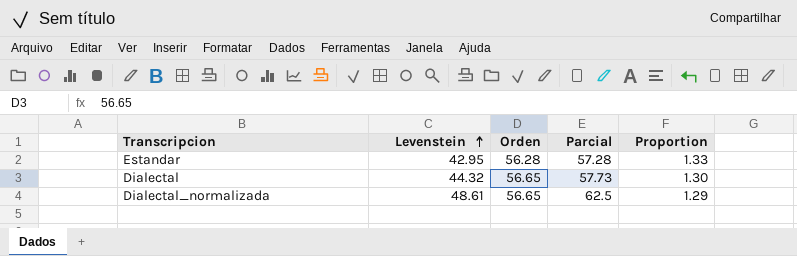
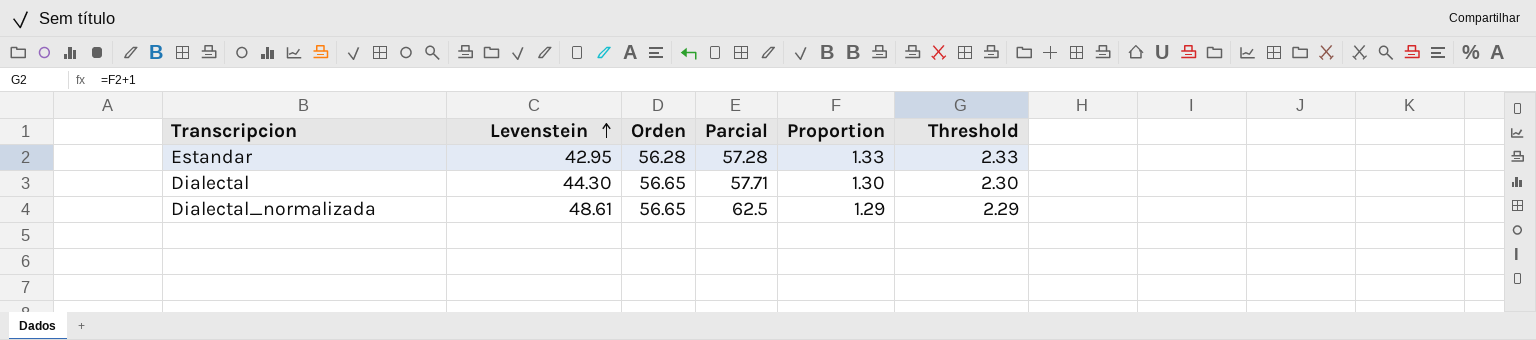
column Threshold | formula: none -> [Proportion] + 1
Dialectal | Levenstein: 44.32 -> 44.30
Dialectal | Parcial: 57.73 -> 57.71

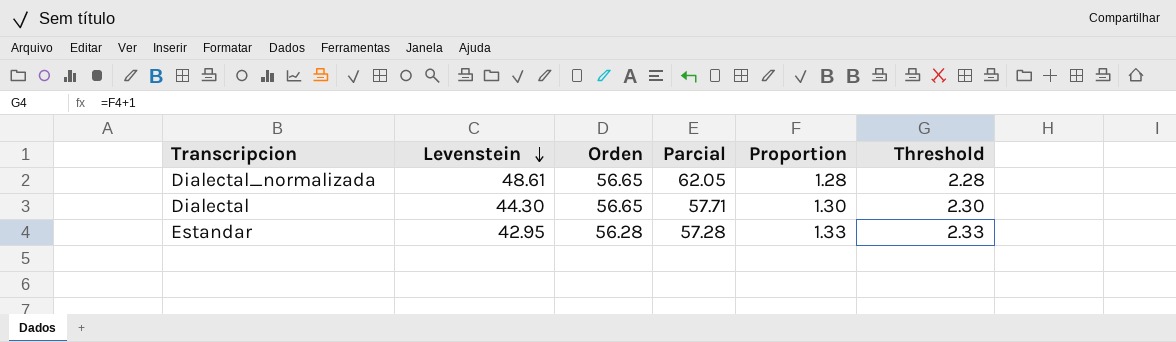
row order: Levenstein ascending -> Levenstein descending
Dialectal_normalizada | Parcial: 62.5 -> 62.05
Dialectal_normalizada | Proportion: 1.29 -> 1.28
Dialectal_normalizada | Threshold: 2.29 -> 2.28

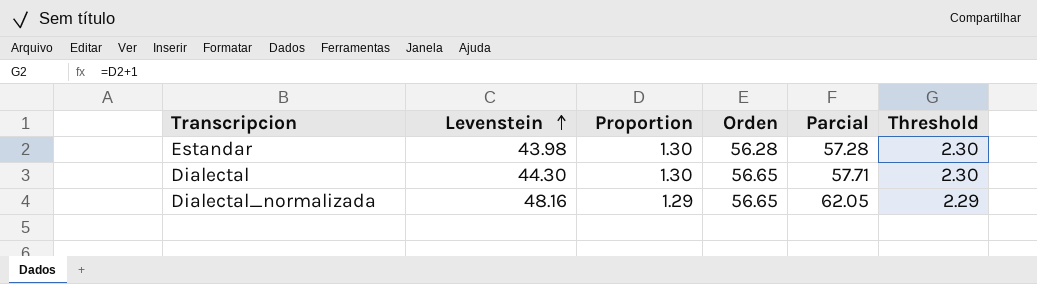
row order: Levenstein descending -> Levenstein ascending
column Proportion | position: 5 -> 3
Estandar | Levenstein: 42.95 -> 43.98
Estandar | Proportion: 1.33 -> 1.30
Estandar | Threshold: 2.33 -> 2.30
Dialectal_normalizada | Levenstein: 48.61 -> 48.16
Dialectal_normalizada | Proportion: 1.28 -> 1.29
Dialectal_normalizada | Threshold: 2.28 -> 2.29

